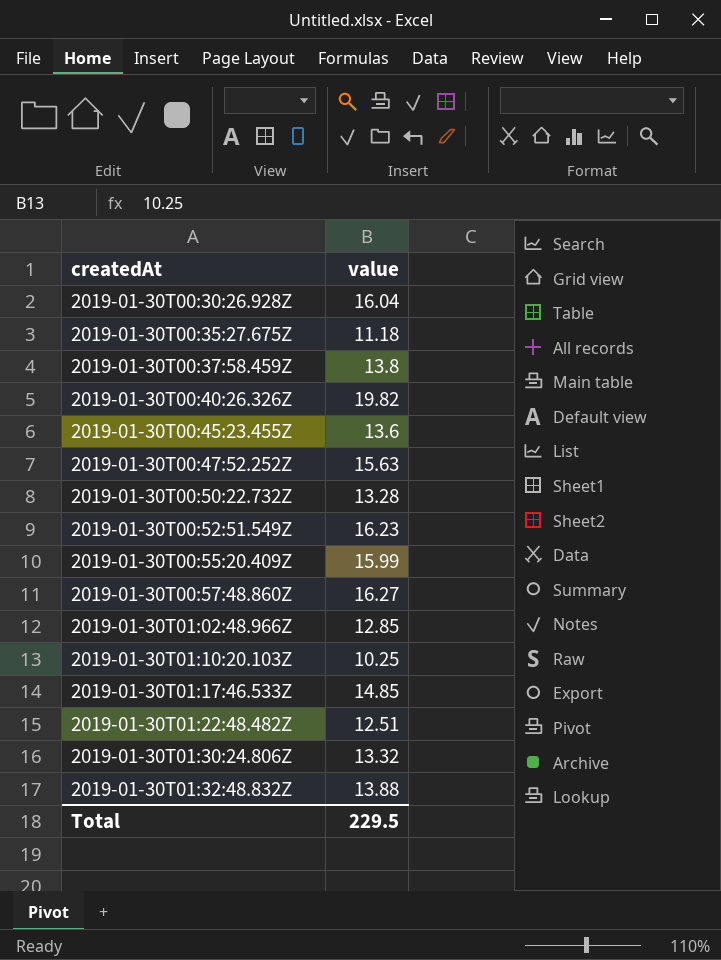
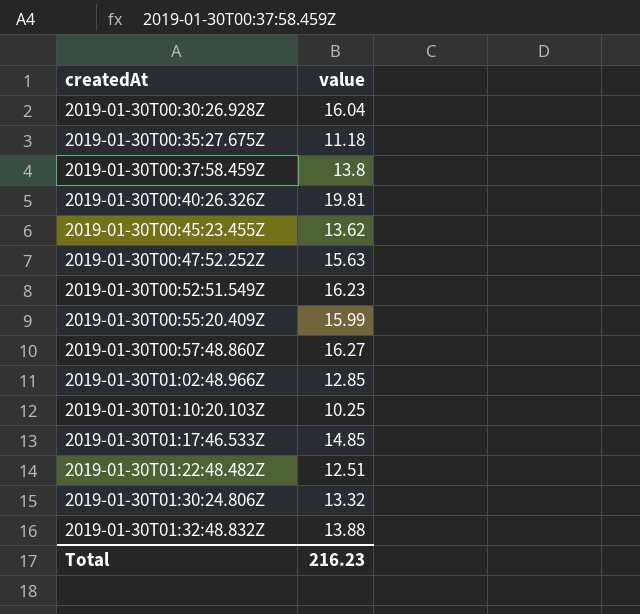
row 2019-01-30T00:50:22.732Z: 13.28 -> none
2019-01-30T00:40:26.326Z | value: 19.82 -> 19.81
2019-01-30T00:45:23.455Z | value: 13.6 -> 13.62
Total | value: 229.5 -> 216.23

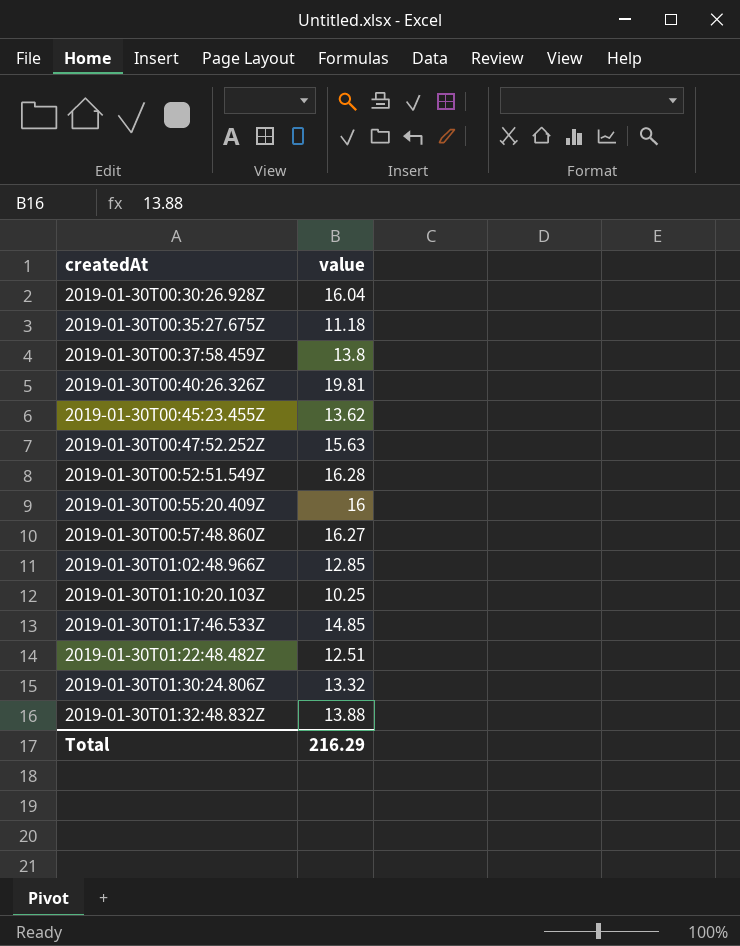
2019-01-30T00:52:51.549Z | value: 16.23 -> 16.28
2019-01-30T00:55:20.409Z | value: 15.99 -> 16
Total | value: 216.23 -> 216.29

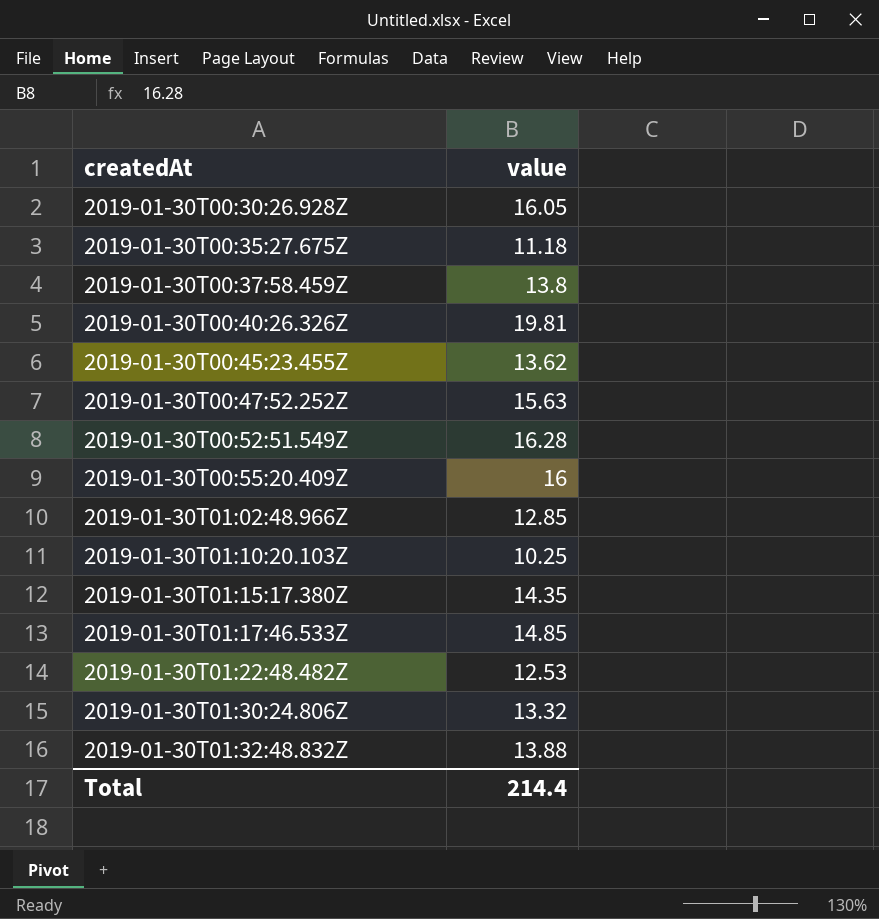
row 2019-01-30T00:57:48.860Z: 16.27 -> none
2019-01-30T00:30:26.928Z | value: 16.04 -> 16.05
row 2019-01-30T01:15:17.380Z: none -> 14.35
2019-01-30T01:22:48.482Z | value: 12.51 -> 12.53
Total | value: 216.29 -> 214.4

